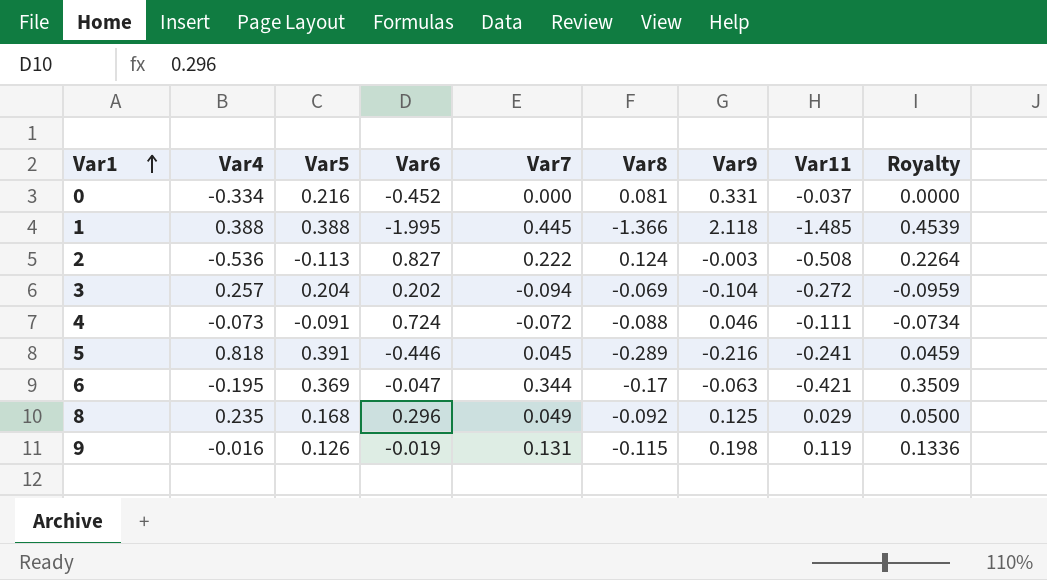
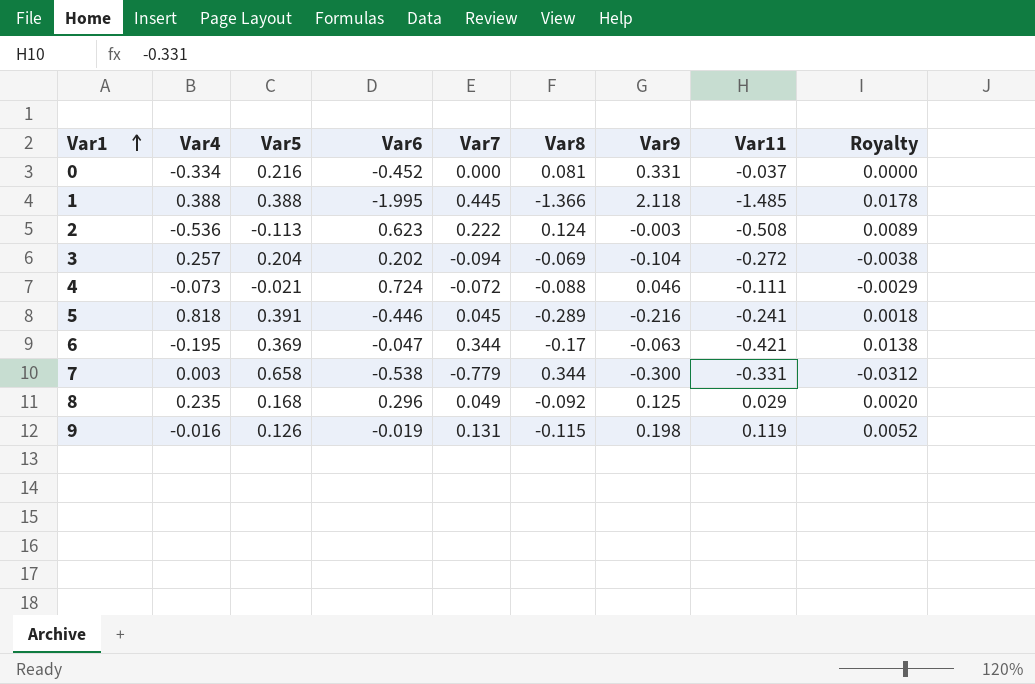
column Royalty | formula: [Var7] * 1.02 -> [Var7] * 0.04
2 | Var6: 0.827 -> 0.623
4 | Var5: -0.091 -> -0.021
row 7: none -> 0.003 | 0.658 | -0.538 | -0.779 | 0.344 | -0.300 | -0.331 | -0.0312

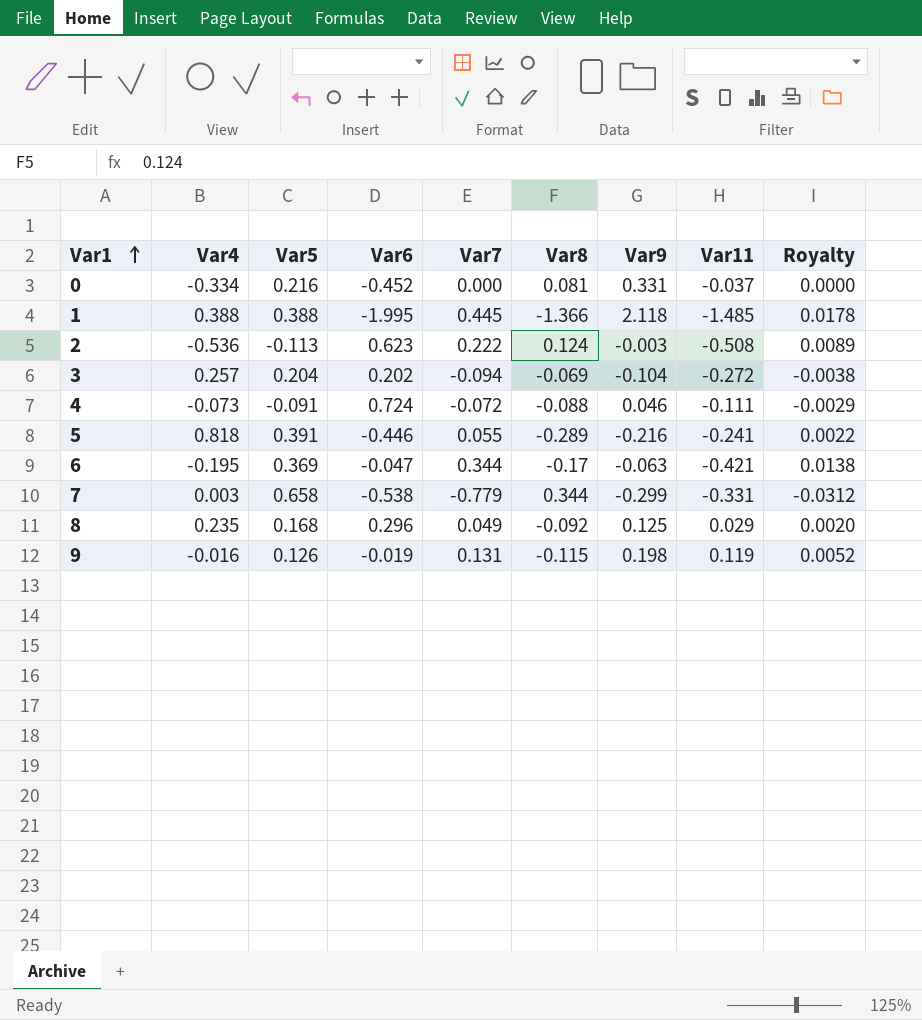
4 | Var5: -0.021 -> -0.091
5 | Var7: 0.045 -> 0.055
5 | Royalty: 0.0018 -> 0.0022
7 | Var9: -0.300 -> -0.299

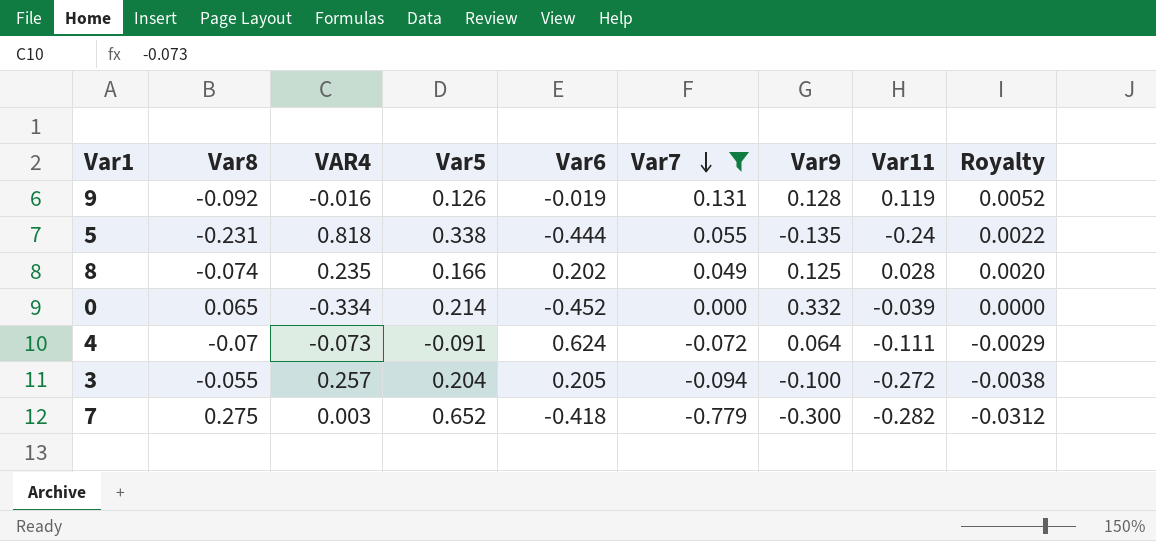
filter: none -> Var7 <= 0.131
row order: Var1 ascending -> Var7 descending
column Var8 | position: 6 -> 2
column name: Var4 -> VAR4
9 | Var8: -0.115 -> -0.092
9 | Var9: 0.198 -> 0.128
5 | Var8: -0.289 -> -0.231
5 | Var5: 0.391 -> 0.338
5 | Var6: -0.446 -> -0.444
5 | Var9: -0.216 -> -0.135
5 | Var11: -0.241 -> -0.24
8 | Var8: -0.092 -> -0.074
8 | Var5: 0.168 -> 0.166
8 | Var6: 0.296 -> 0.202
8 | Var11: 0.029 -> 0.028
0 | Var8: 0.081 -> 0.065
0 | Var5: 0.216 -> 0.214
0 | Var9: 0.331 -> 0.332
0 | Var11: -0.037 -> -0.039
4 | Var8: -0.088 -> -0.07
4 | Var6: 0.724 -> 0.624
4 | Var9: 0.046 -> 0.064
3 | Var8: -0.069 -> -0.055
3 | Var6: 0.202 -> 0.205
3 | Var9: -0.104 -> -0.100
7 | Var8: 0.344 -> 0.275
7 | Var5: 0.658 -> 0.652
7 | Var6: -0.538 -> -0.418
7 | Var9: -0.299 -> -0.300
7 | Var11: -0.331 -> -0.282

